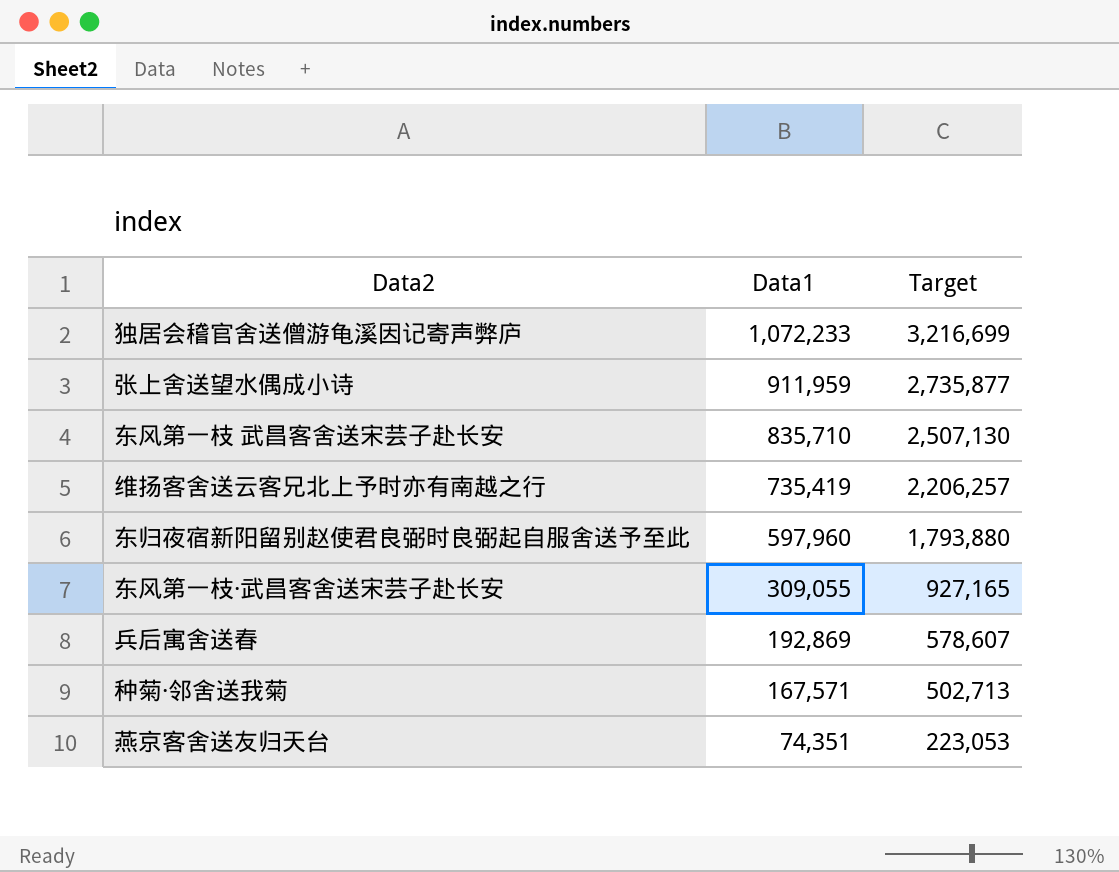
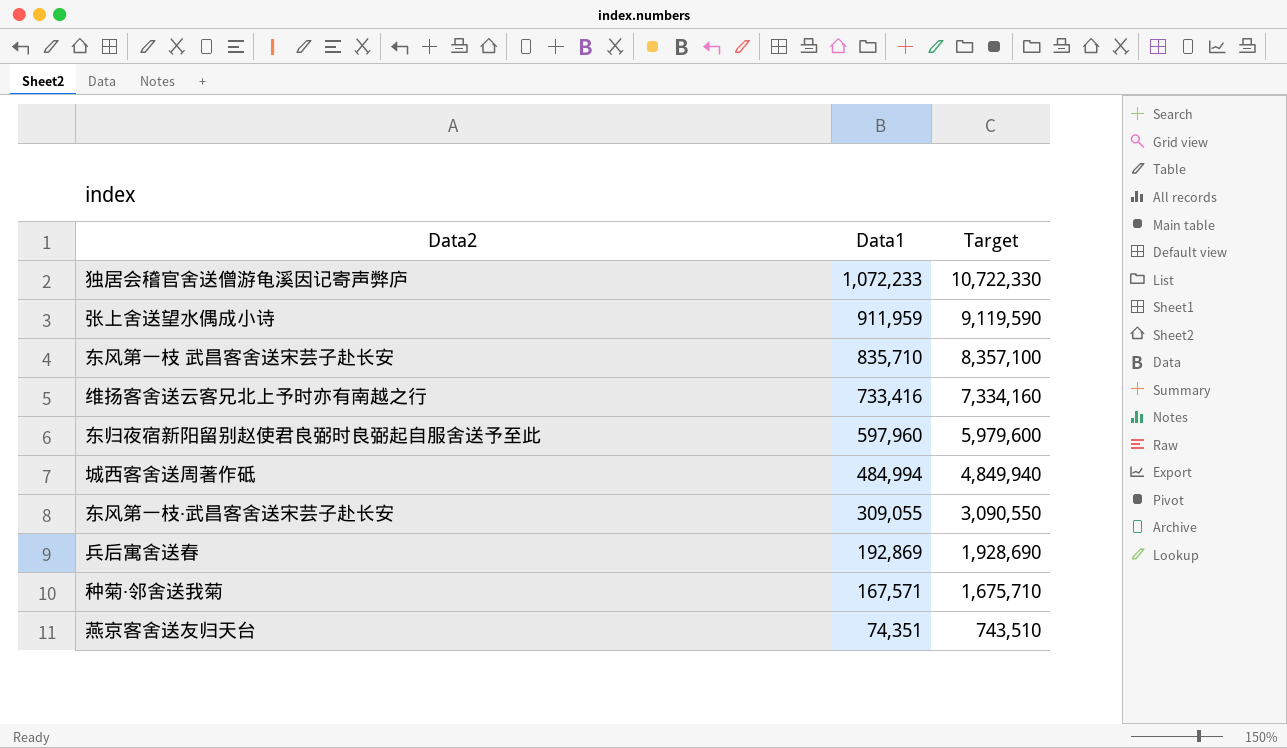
column Target | formula: [Data1] * 3 -> [Data1] * 10
维扬客舍送云客兄北上予时亦有南越之行 | Data1: 735,419 -> 733,416
row 城西客舍送周著作砥: none -> 484,994 | 4,849,940

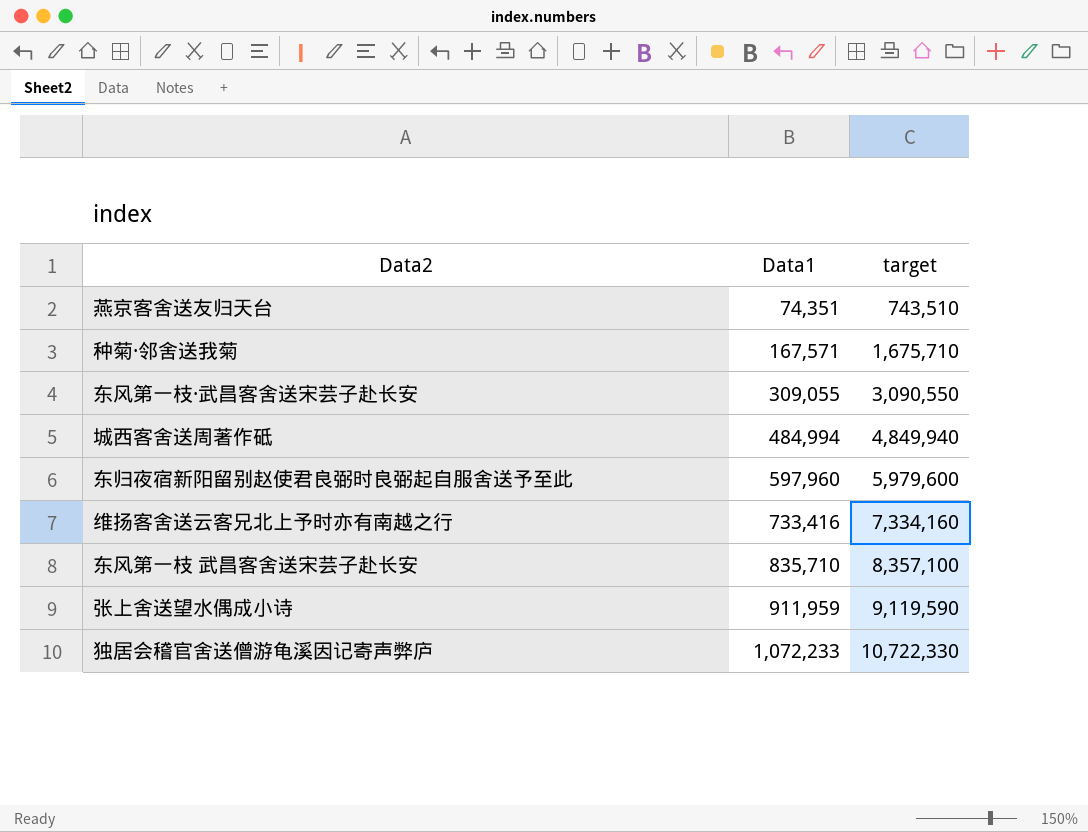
row order: Data1 descending -> Data1 ascending
column name: Target -> target
row 兵后寓舍送春: 192,869 | 1,928,690 -> none

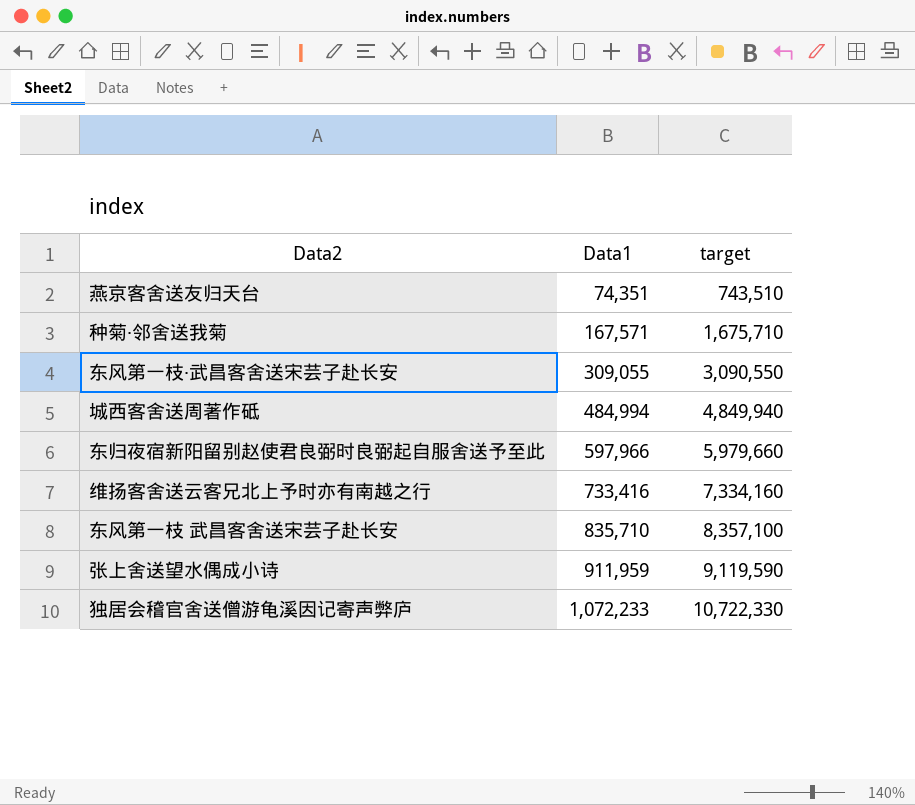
东归夜宿新阳留别赵使君良弼时良弼起自服舍送予至此 | Data1: 597,960 -> 597,966
东归夜宿新阳留别赵使君良弼时良弼起自服舍送予至此 | target: 5,979,600 -> 5,979,660

